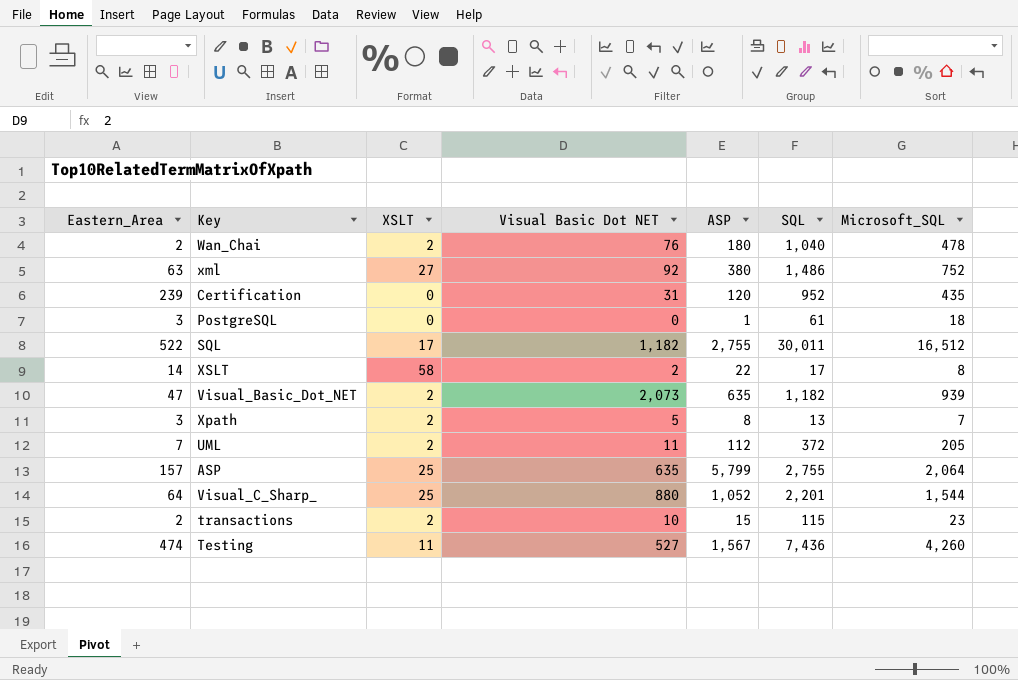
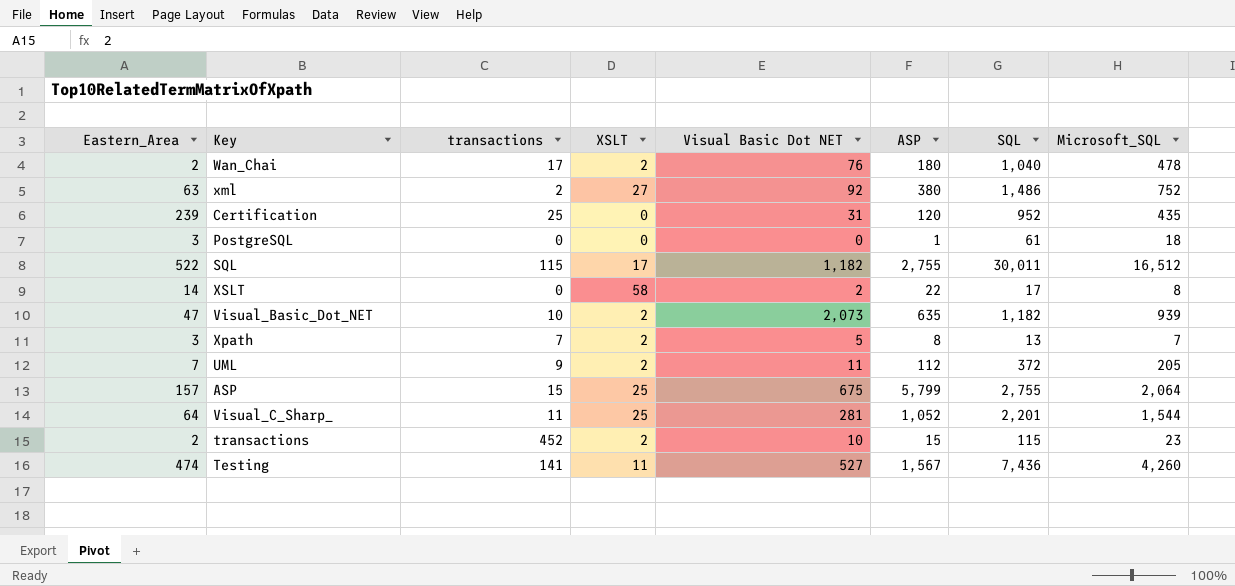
column transactions | position: none -> 3
ASP | Visual Basic Dot NET: 635 -> 675
Visual_C_Sharp_ | Visual Basic Dot NET: 880 -> 281

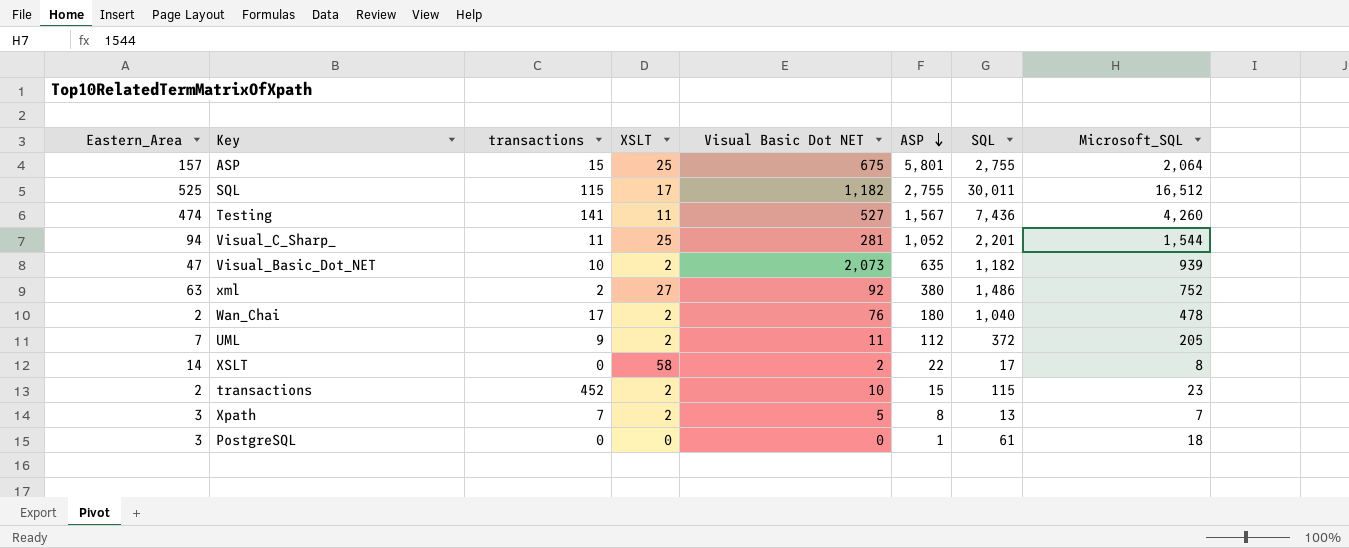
row order: none -> ASP descending
row Certification: 239 | 25 | 0 | 31 | 120 | 952 | 435 -> none
ASP | ASP: 5,799 -> 5,801
SQL | Eastern_Area: 522 -> 525
Visual_C_Sharp_ | Eastern_Area: 64 -> 94

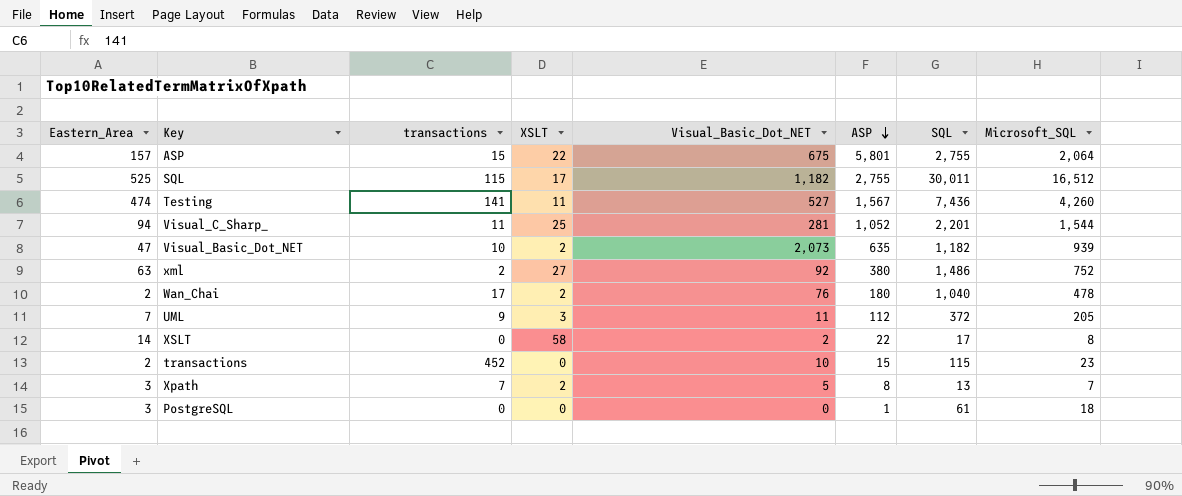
column name: Visual Basic Dot NET -> Visual_Basic_Dot_NET
ASP | XSLT: 25 -> 22
UML | XSLT: 2 -> 3
transactions | XSLT: 2 -> 0

